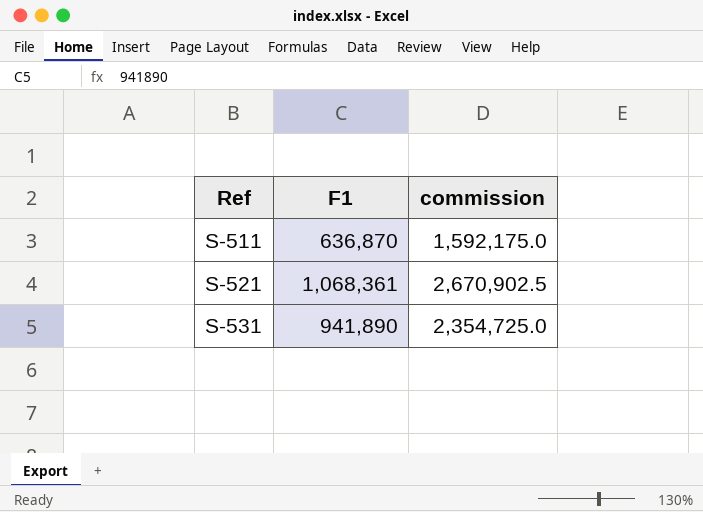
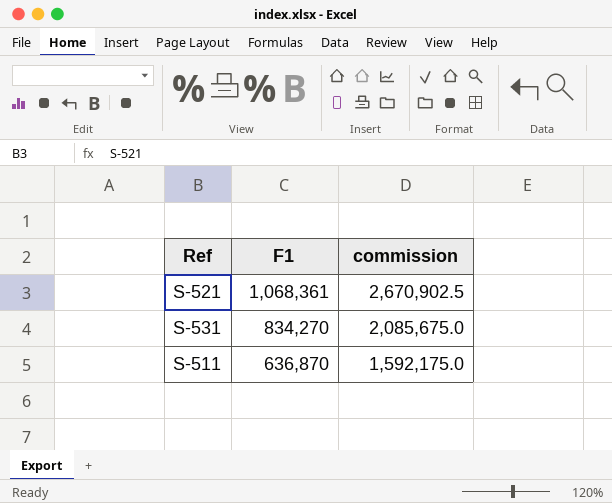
row order: Ref ascending -> F1 descending
S-531 | F1: 941,890 -> 834,270
S-531 | commission: 2,354,725.0 -> 2,085,675.0

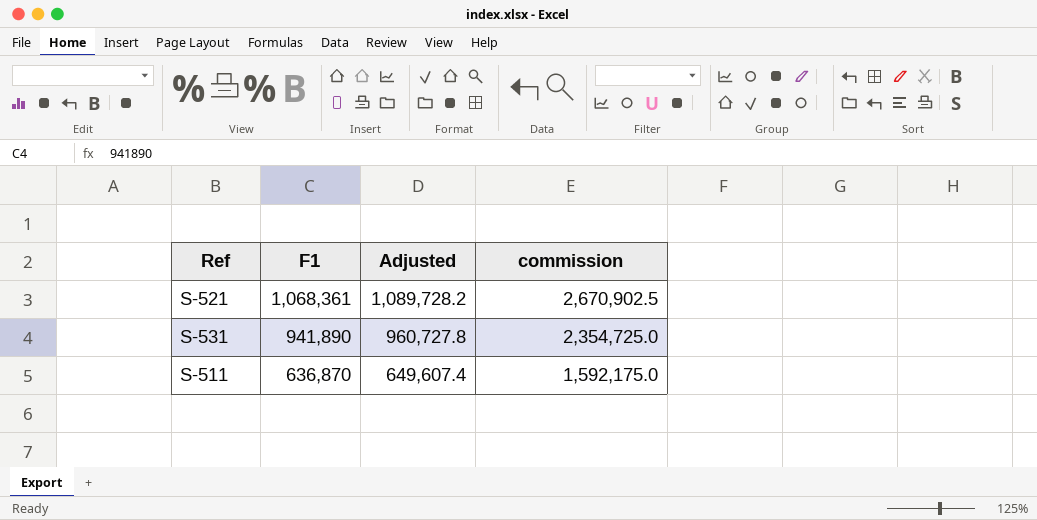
column Adjusted | formula: none -> [F1] * 1.02
S-531 | F1: 834,270 -> 941,890
S-531 | commission: 2,085,675.0 -> 2,354,725.0

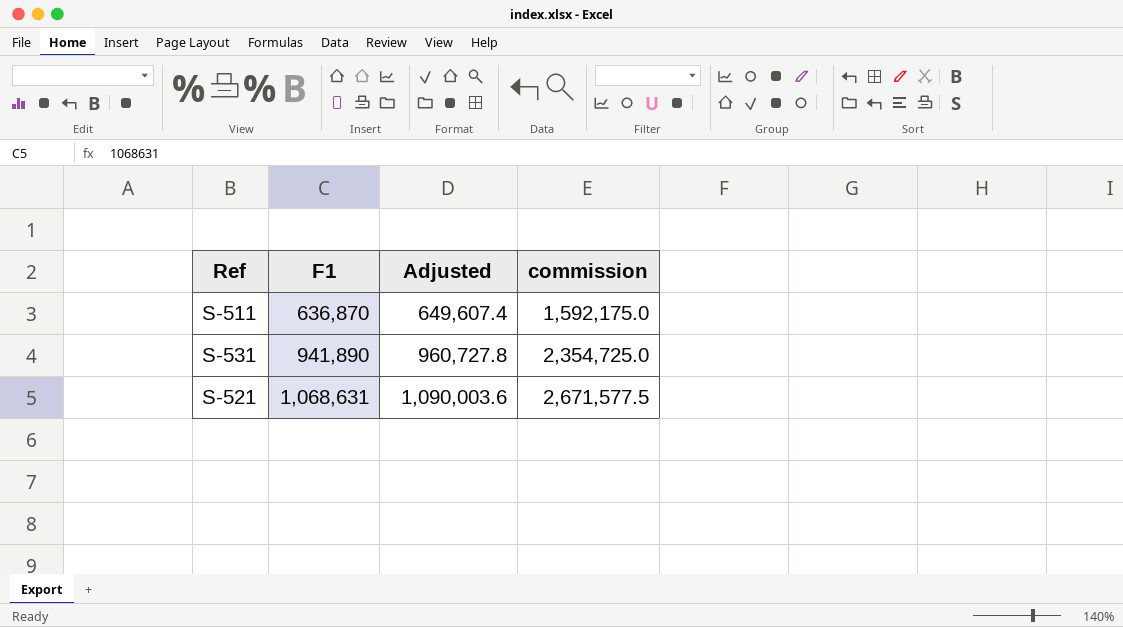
row order: F1 descending -> F1 ascending
S-521 | F1: 1,068,361 -> 1,068,631
S-521 | Adjusted: 1,089,728.2 -> 1,090,003.6
S-521 | commission: 2,670,902.5 -> 2,671,577.5

